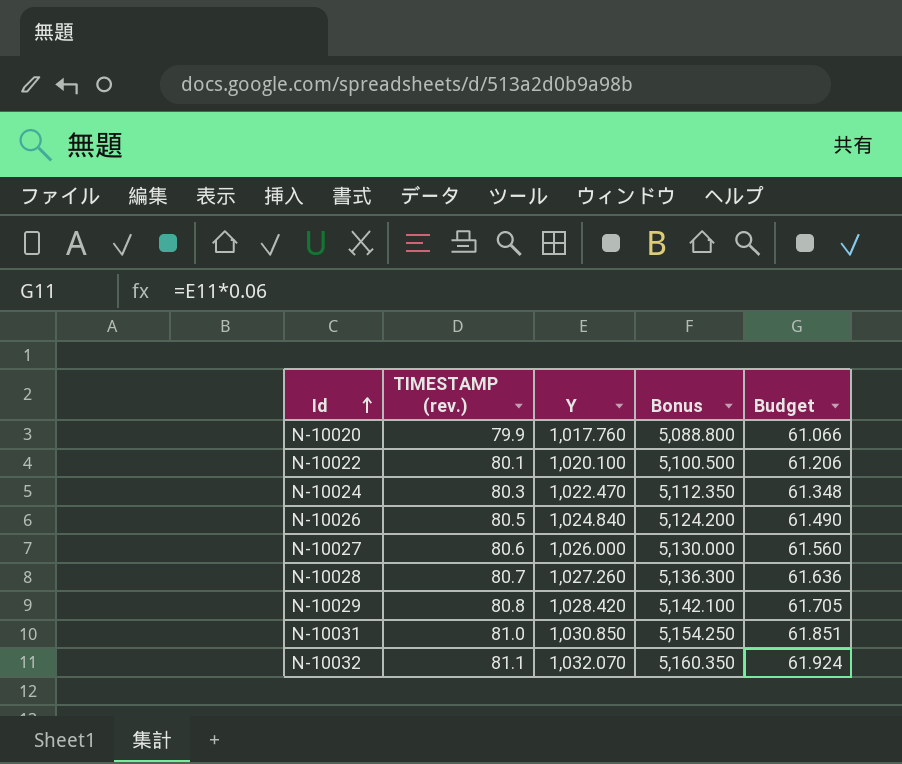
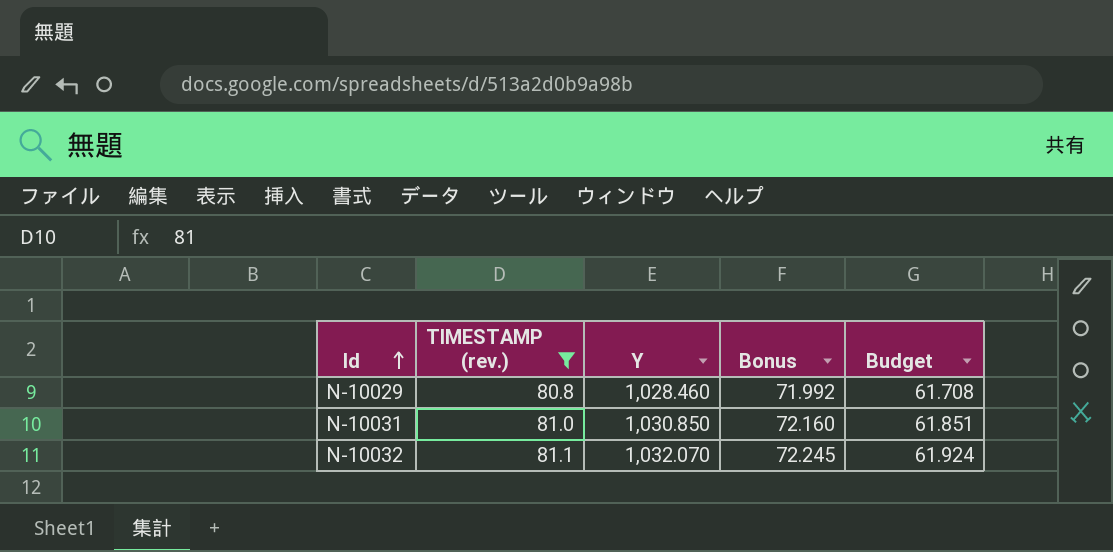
filter: none -> TIMESTAMP (rev.) >= 80.8
column Bonus | formula: [Y] * 5 -> [Y] * 0.07
N-10029 | Y: 1,028.420 -> 1,028.460
N-10029 | Budget: 61.705 -> 61.708

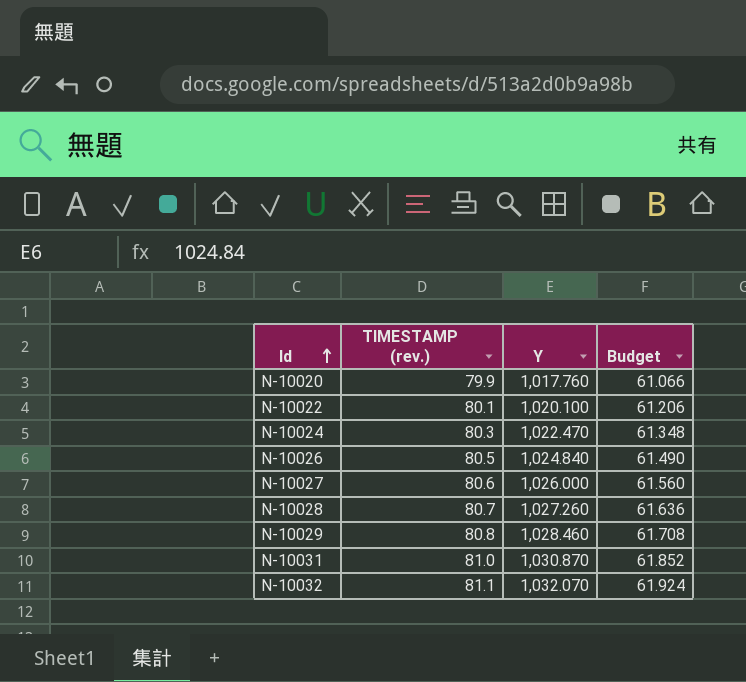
filter: TIMESTAMP (rev.) >= 80.8 -> none
column Bonus | formula: [Y] * 0.07 -> none
N-10031 | Y: 1,030.850 -> 1,030.870
N-10031 | Budget: 61.851 -> 61.852

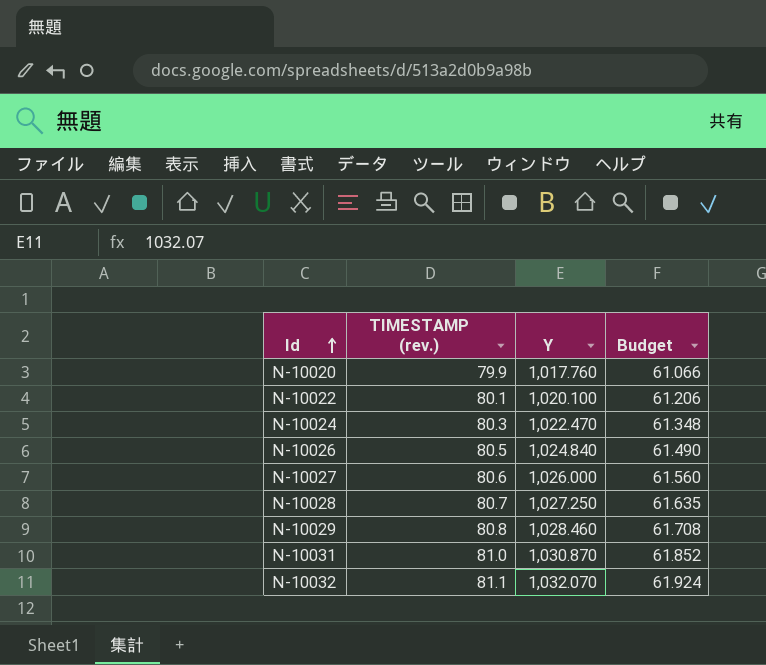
N-10028 | Y: 1,027.260 -> 1,027.250
N-10028 | Budget: 61.636 -> 61.635

